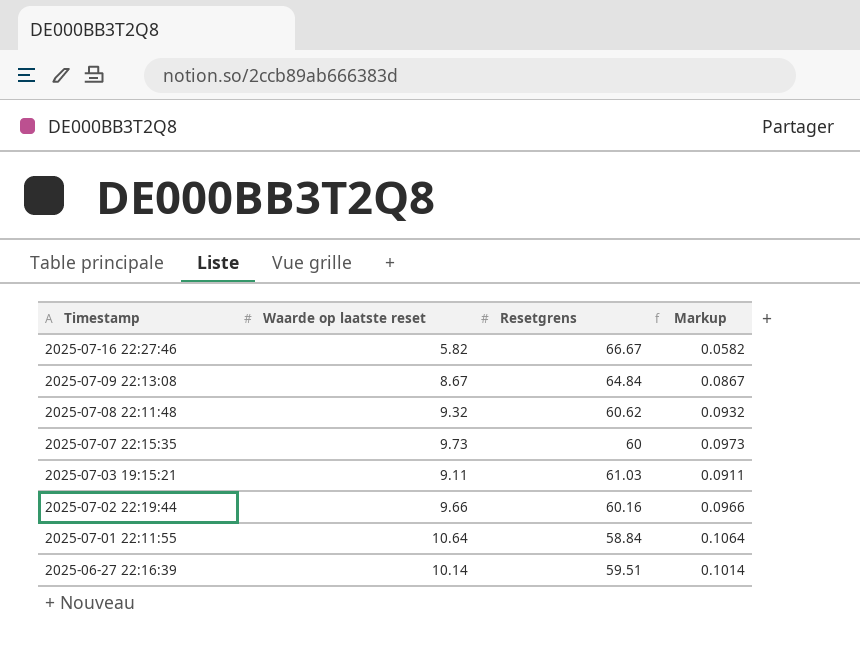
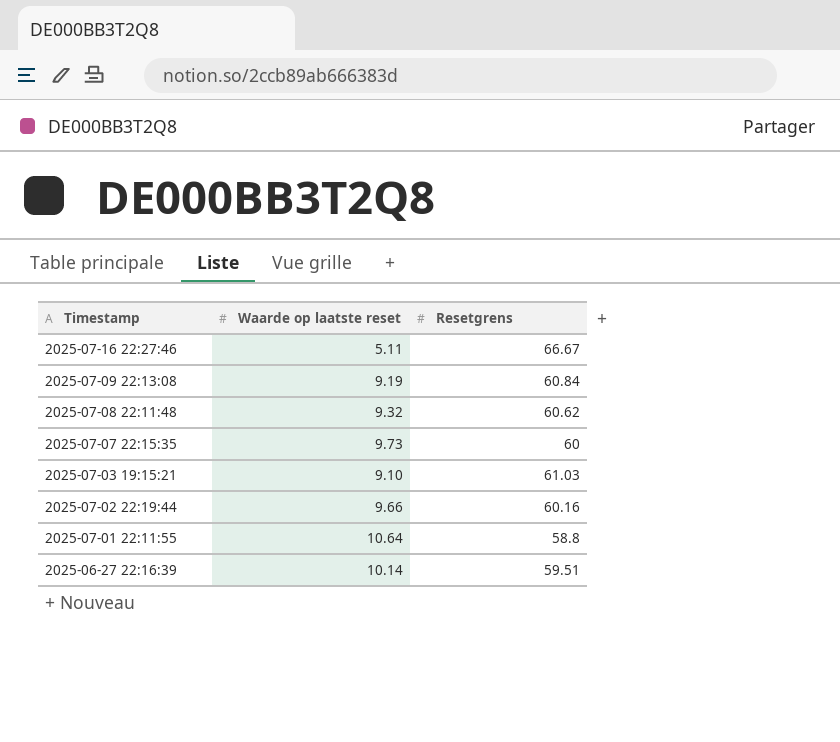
column Markup | formula: [Waarde op laatste reset] * 0.01 -> none
2025-07-16 22:27:46 | Waarde op laatste reset: 5.82 -> 5.11
2025-07-09 22:13:08 | Waarde op laatste reset: 8.67 -> 9.19
2025-07-09 22:13:08 | Resetgrens: 64.84 -> 60.84
2025-07-03 19:15:21 | Waarde op laatste reset: 9.11 -> 9.10
2025-07-01 22:11:55 | Resetgrens: 58.84 -> 58.8

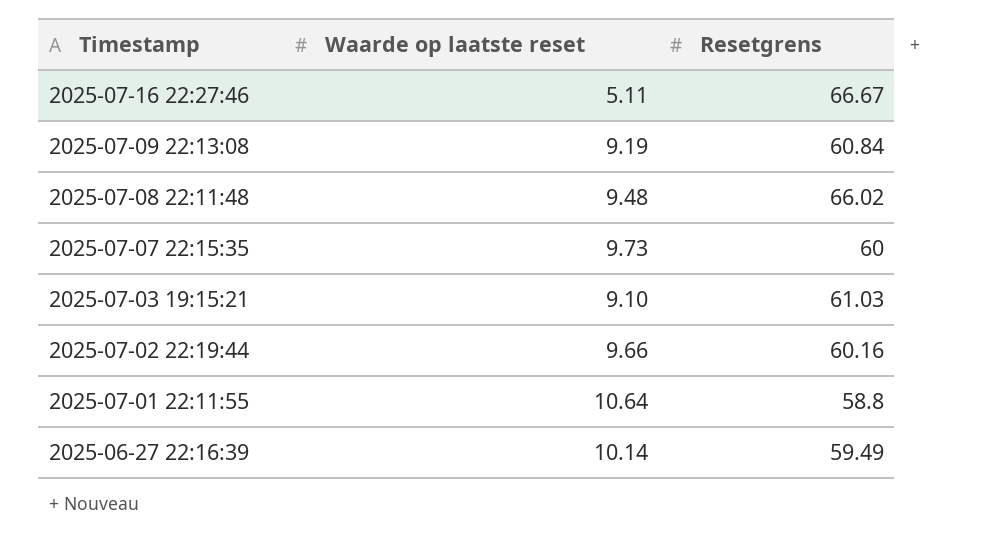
2025-07-08 22:11:48 | Waarde op laatste reset: 9.32 -> 9.48
2025-07-08 22:11:48 | Resetgrens: 60.62 -> 66.02
2025-06-27 22:16:39 | Resetgrens: 59.51 -> 59.49

